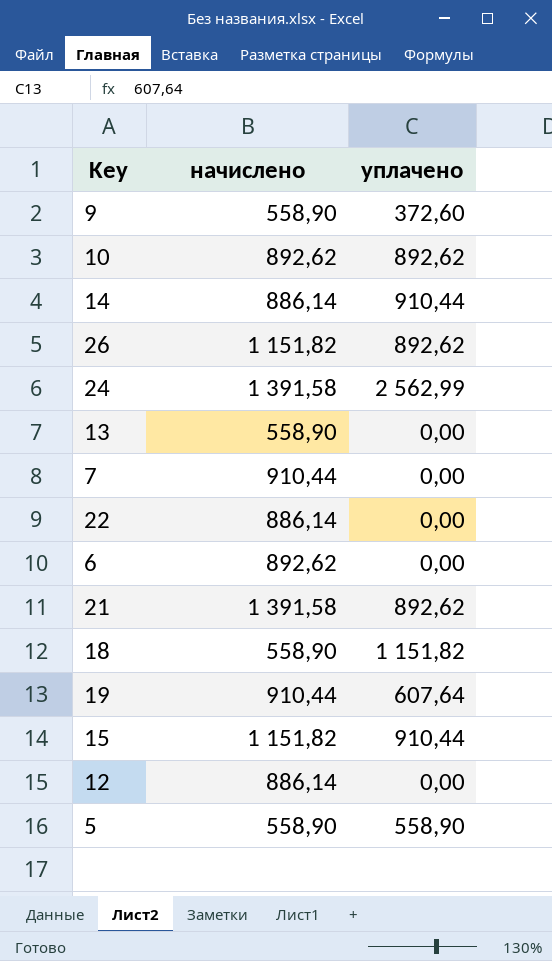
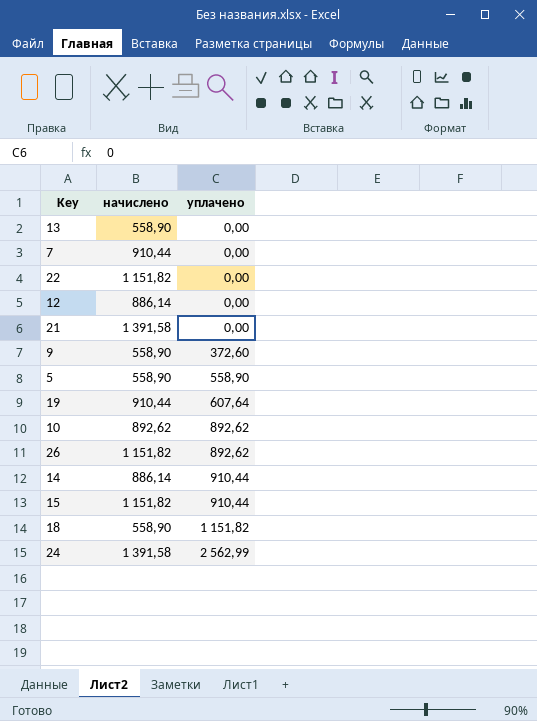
row order: none -> уплачено ascending
row 6: 892,62 | 0,00 -> none
22 | начислено: 886,14 -> 1 151,82
21 | уплачено: 892,62 -> 0,00

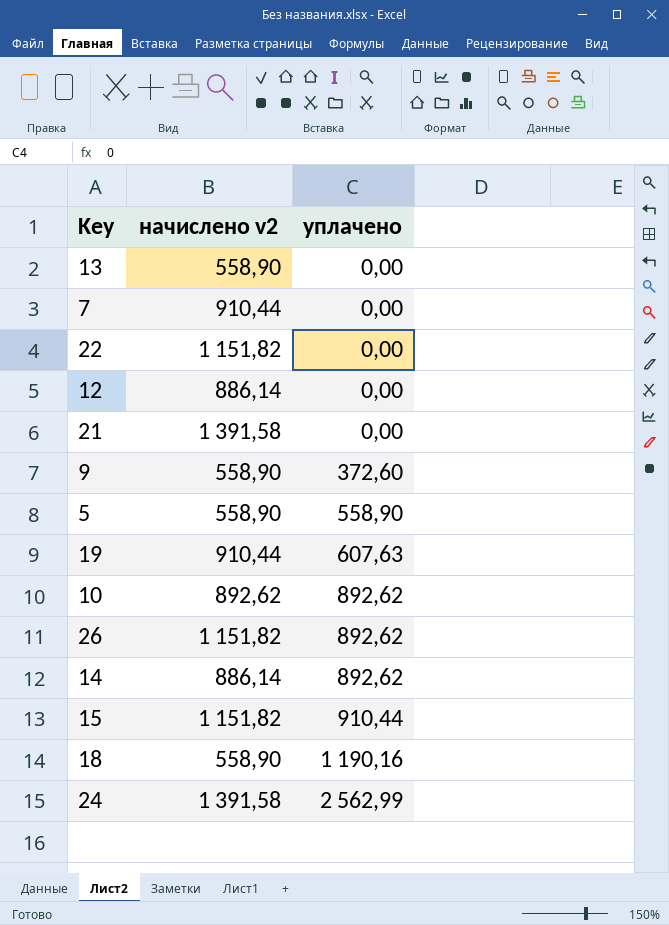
column name: начислено -> начислено v2
19 | уплачено: 607,64 -> 607,63
14 | уплачено: 910,44 -> 892,62
18 | уплачено: 1 151,82 -> 1 190,16

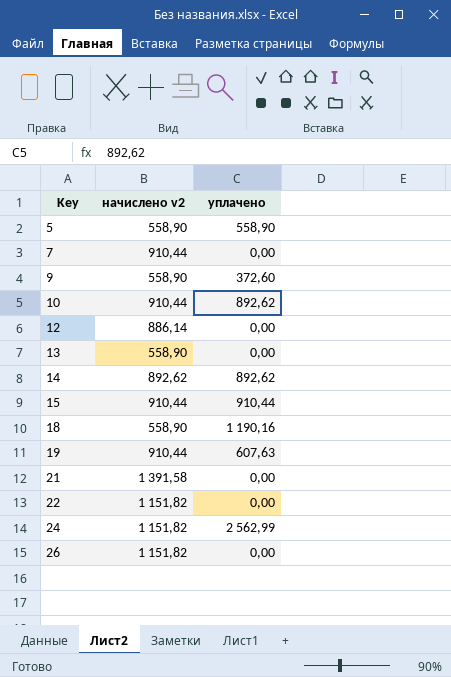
row order: уплачено ascending -> Key ascending
10 | начислено v2: 892,62 -> 910,44
14 | начислено v2: 886,14 -> 892,62
15 | начислено v2: 1 151,82 -> 910,44
24 | начислено v2: 1 391,58 -> 1 151,82
26 | уплачено: 892,62 -> 0,00

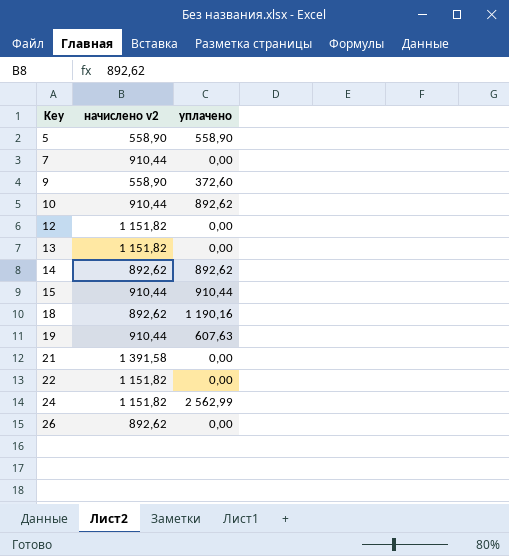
12 | начислено v2: 886,14 -> 1 151,82
13 | начислено v2: 558,90 -> 1 151,82
18 | начислено v2: 558,90 -> 892,62
26 | начислено v2: 1 151,82 -> 892,62

